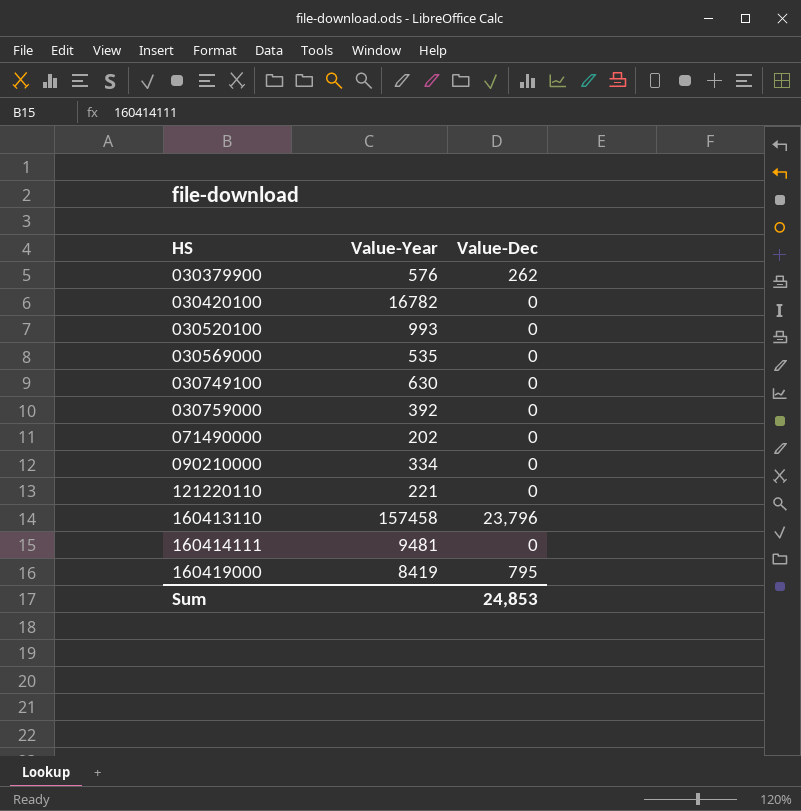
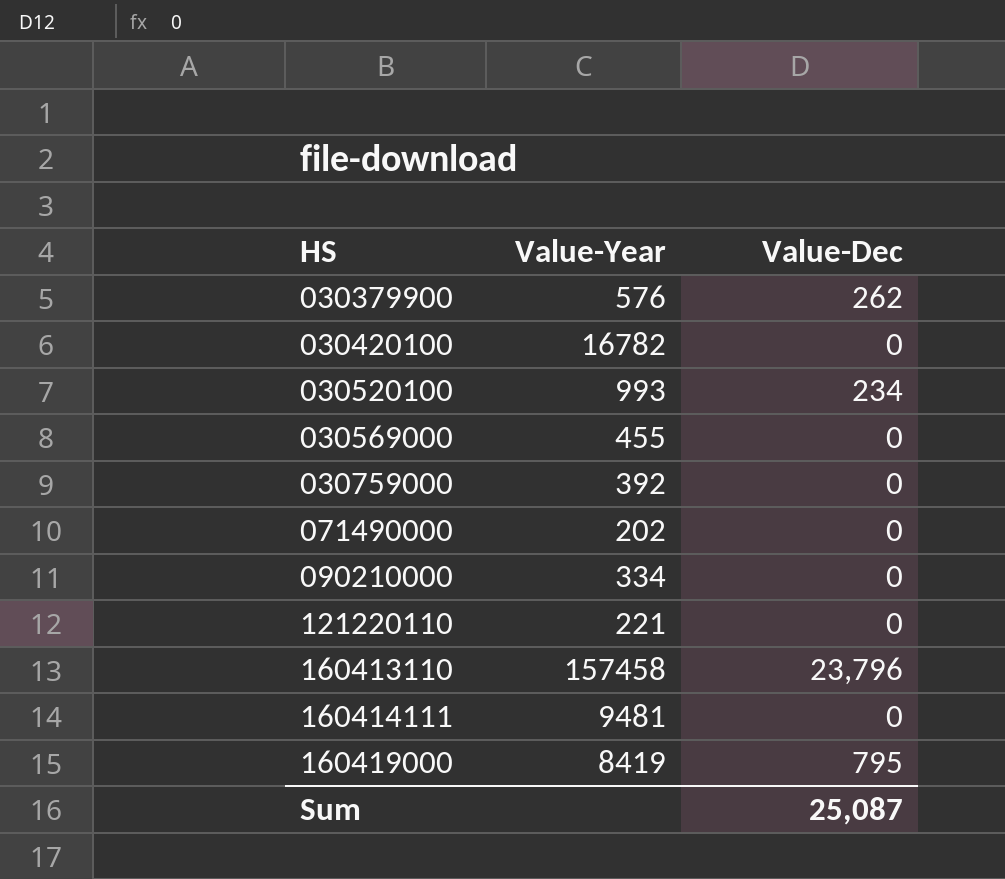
row 030749100: 630 | 0 -> none
030520100 | Value-Dec: 0 -> 234
030569000 | Value-Year: 535 -> 455
Sum | Value-Dec: 24,853 -> 25,087

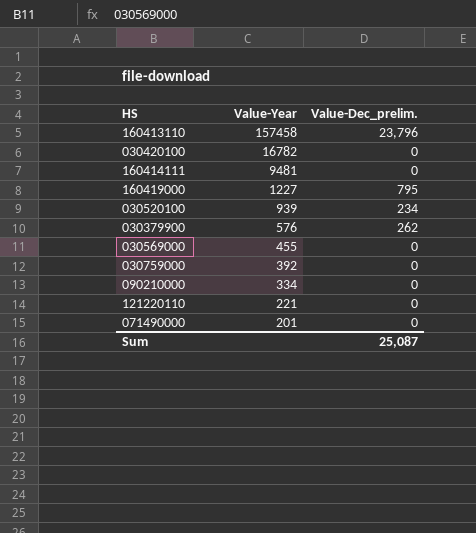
row order: HS ascending -> Value-Year descending
column name: Value-Dec -> Value-Dec_prelim.
160419000 | Value-Year: 8419 -> 1227
030520100 | Value-Year: 993 -> 939
071490000 | Value-Year: 202 -> 201

